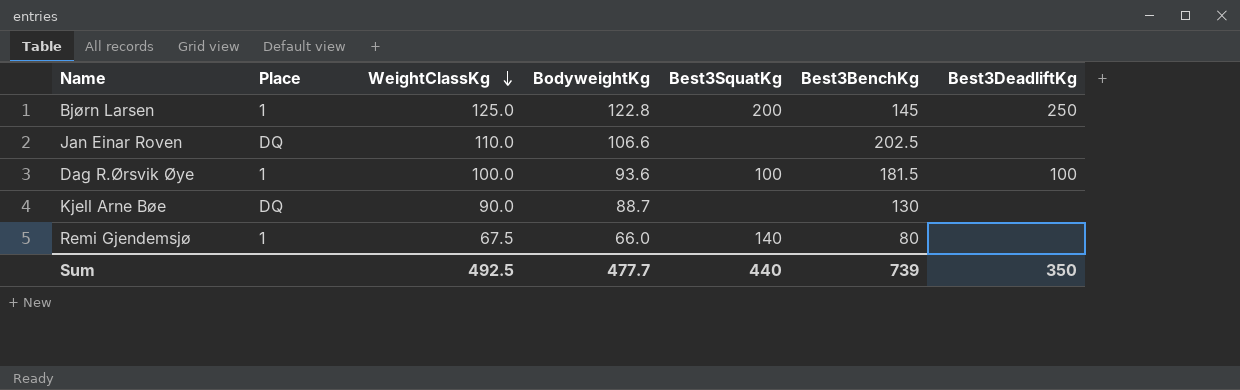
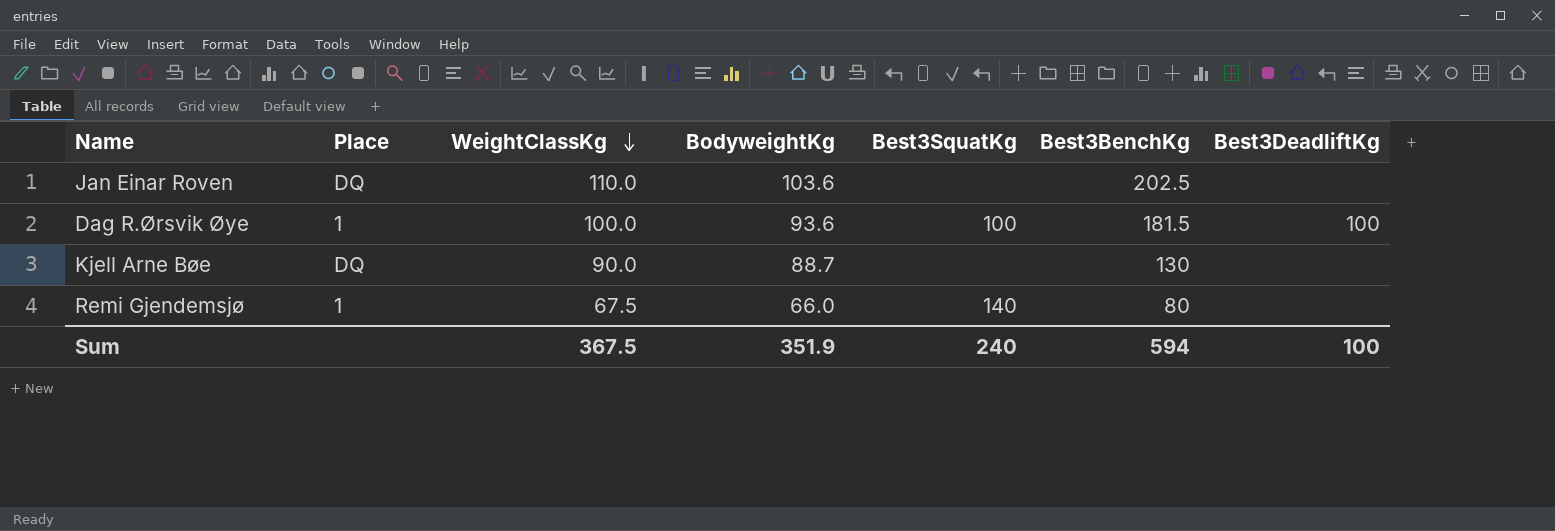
row Bjørn Larsen: 1 | 125.0 | 122.8 | 200 | 145 | 250 -> none
Jan Einar Roven | BodyweightKg: 106.6 -> 103.6
Sum | WeightClassKg: 492.5 -> 367.5
Sum | BodyweightKg: 477.7 -> 351.9
Sum | Best3SquatKg: 440 -> 240
Sum | Best3BenchKg: 739 -> 594
Sum | Best3DeadliftKg: 350 -> 100

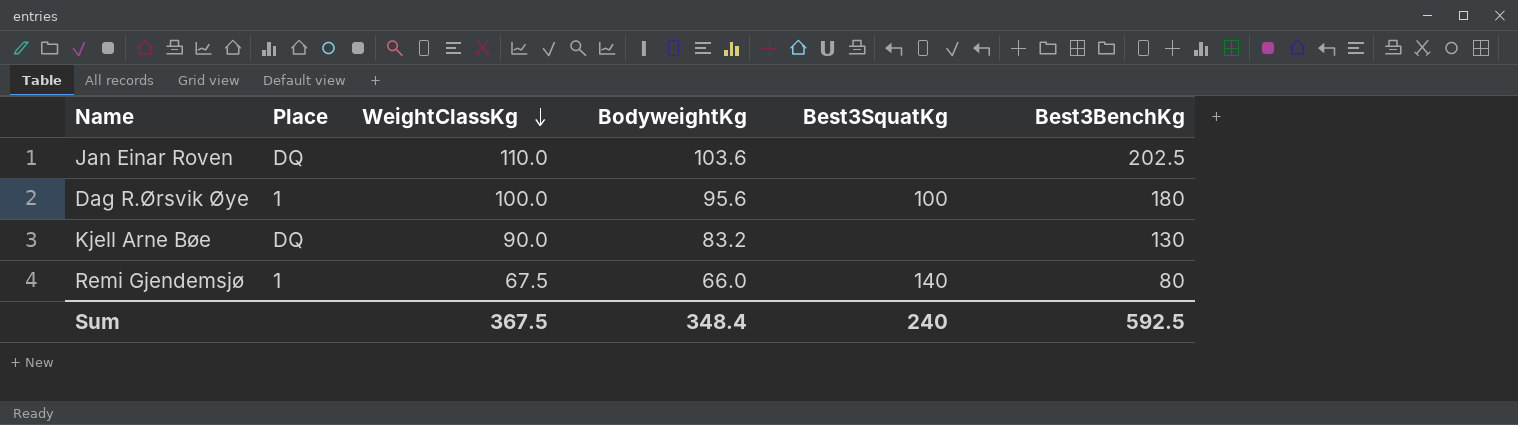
column Best3DeadliftKg | position: 7 -> none
Dag R.Ørsvik Øye | BodyweightKg: 93.6 -> 95.6
Dag R.Ørsvik Øye | Best3BenchKg: 181.5 -> 180
Kjell Arne Bøe | BodyweightKg: 88.7 -> 83.2
Sum | BodyweightKg: 351.9 -> 348.4
Sum | Best3BenchKg: 594 -> 592.5

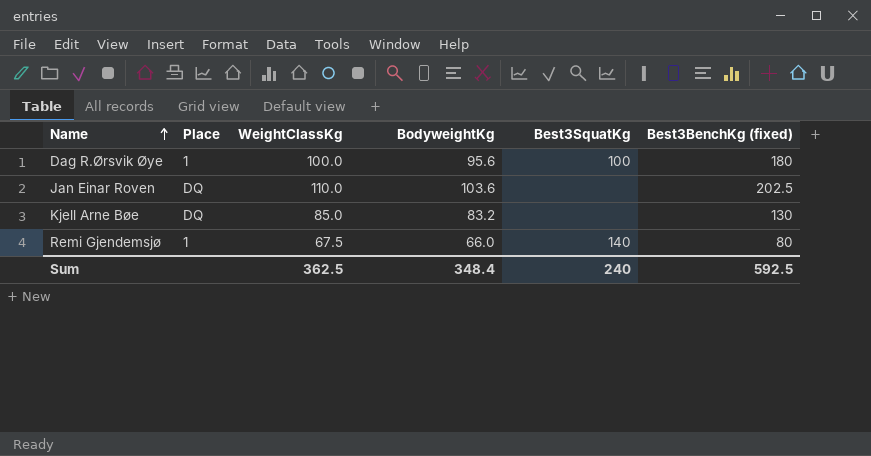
row order: WeightClassKg descending -> Name ascending
column name: Best3BenchKg -> Best3BenchKg (fixed)
Kjell Arne Bøe | WeightClassKg: 90.0 -> 85.0
Sum | WeightClassKg: 367.5 -> 362.5

